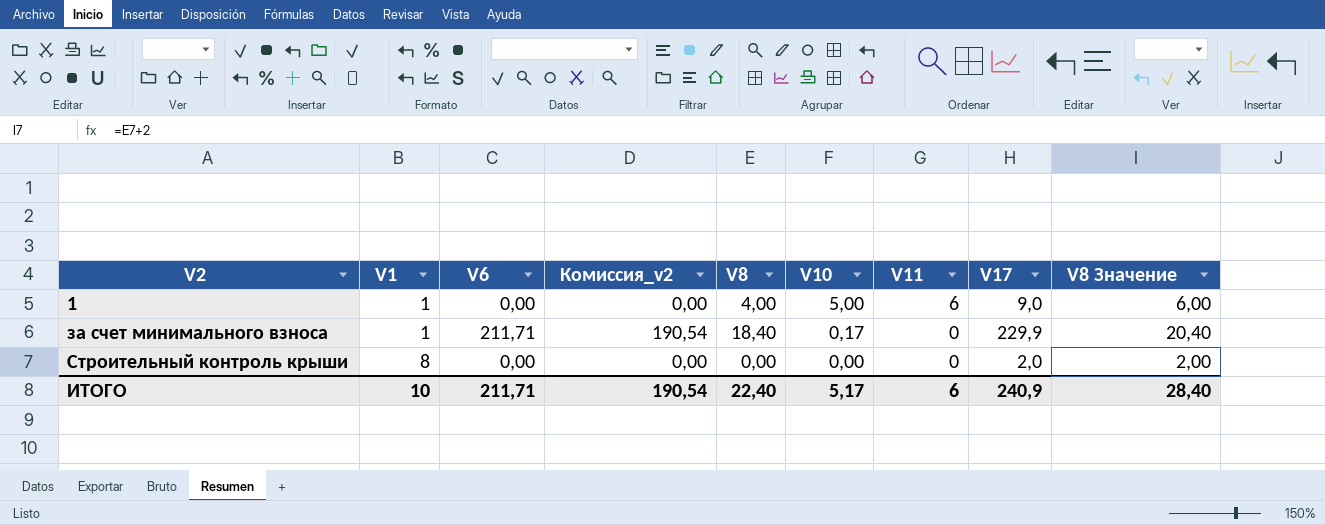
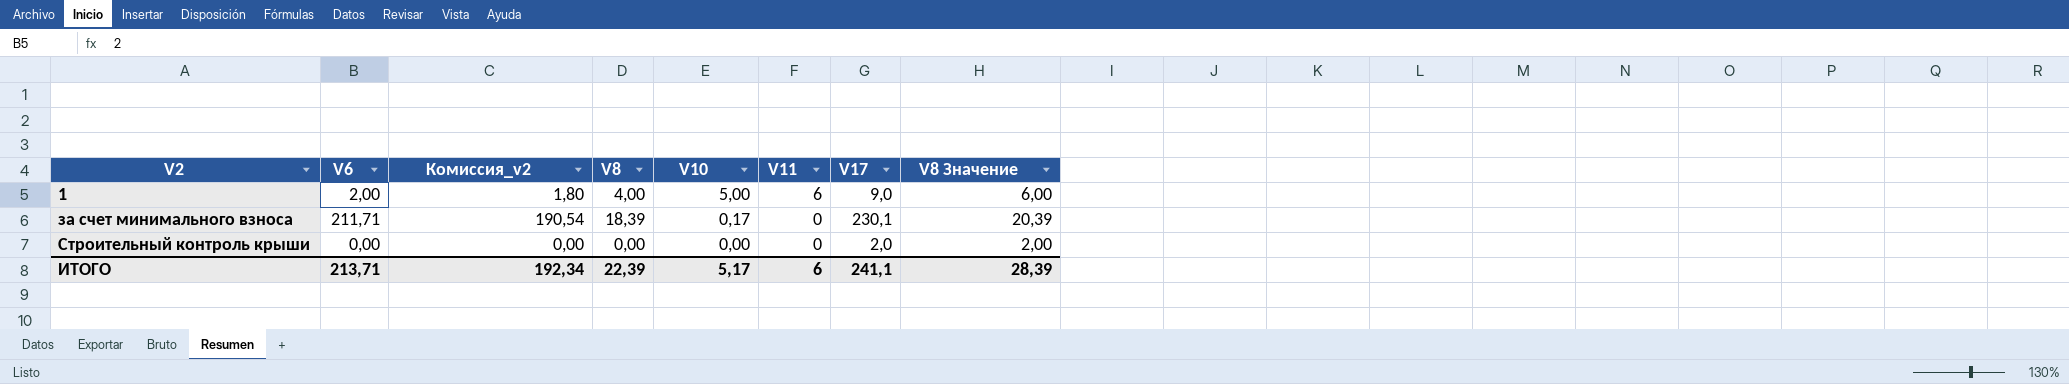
column V1 | position: 2 -> none
1 | V6: 0,00 -> 2,00
1 | Комиссия_v2: 0,00 -> 1,80
за счет минимального взноса | V8: 18,40 -> 18,39
за счет минимального взноса | V17: 229,9 -> 230,1
за счет минимального взноса | V8 Значение: 20,40 -> 20,39
ИТОГО | V6: 211,71 -> 213,71
ИТОГО | Комиссия_v2: 190,54 -> 192,34
ИТОГО | V8: 22,40 -> 22,39
ИТОГО | V17: 240,9 -> 241,1
ИТОГО | V8 Значение: 28,40 -> 28,39

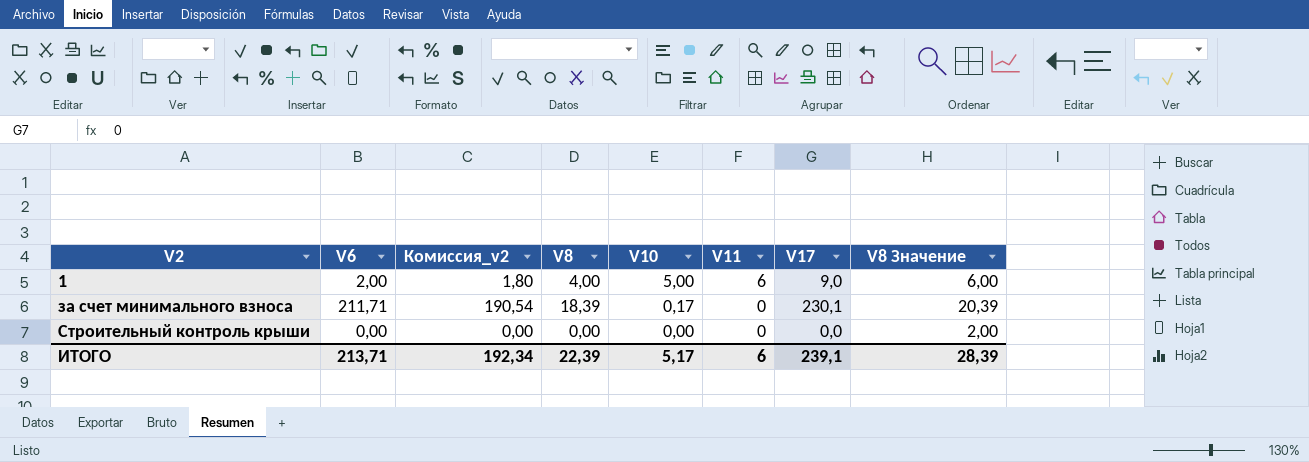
Строительный контроль крыши | V17: 2,0 -> 0,0
ИТОГО | V17: 241,1 -> 239,1

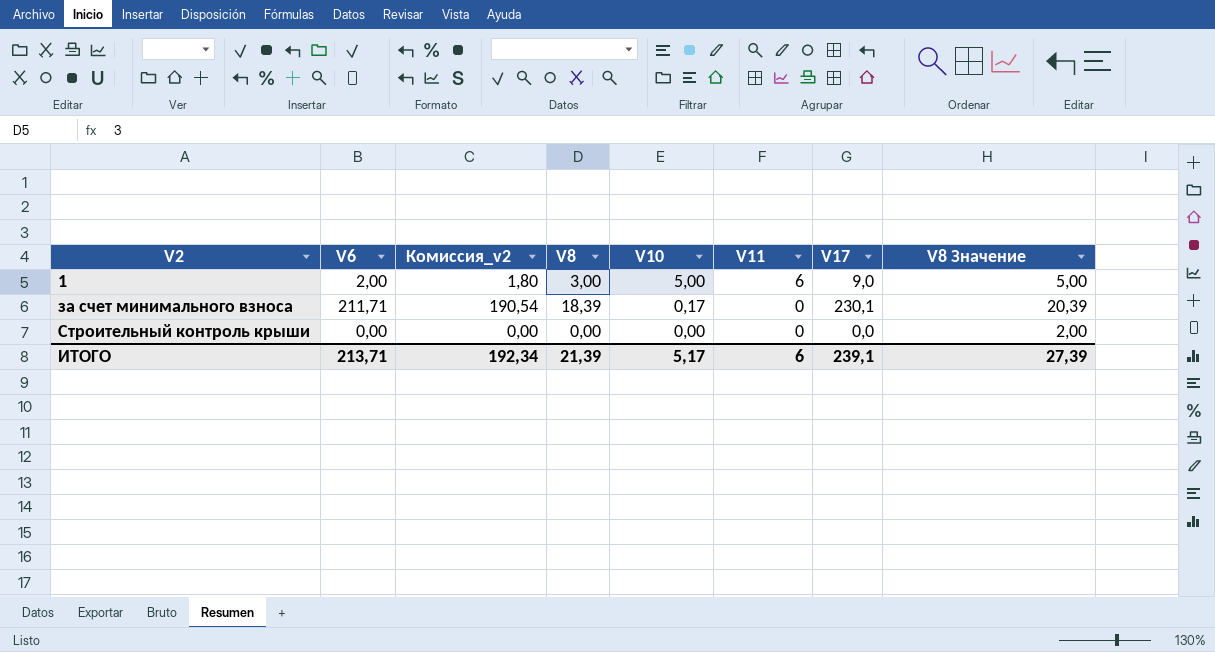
1 | V8: 4,00 -> 3,00
1 | V8 Значение: 6,00 -> 5,00
ИТОГО | V8: 22,39 -> 21,39
ИТОГО | V8 Значение: 28,39 -> 27,39

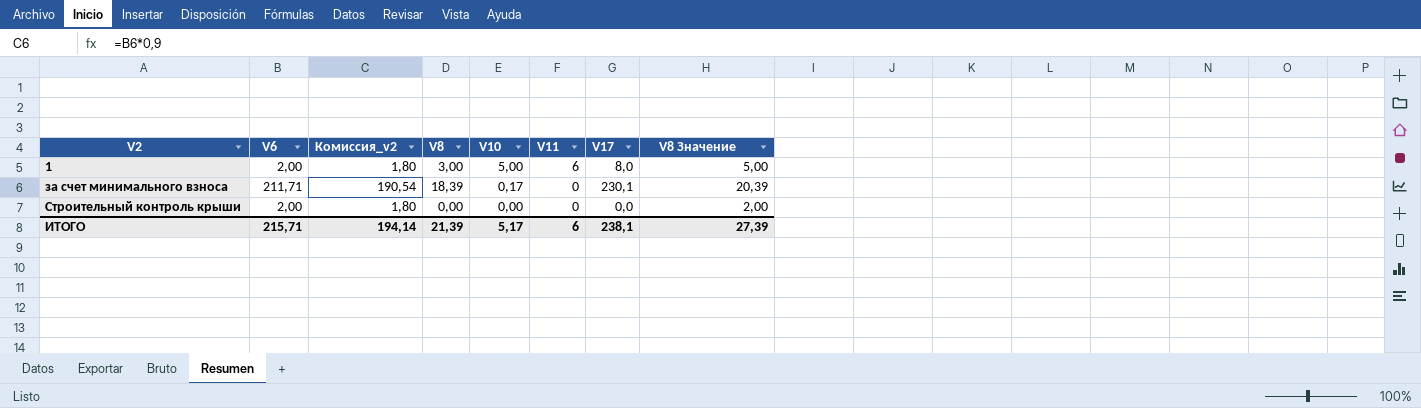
1 | V17: 9,0 -> 8,0
Строительный контроль крыши | V6: 0,00 -> 2,00
Строительный контроль крыши | Комиссия_v2: 0,00 -> 1,80
ИТОГО | V6: 213,71 -> 215,71
ИТОГО | Комиссия_v2: 192,34 -> 194,14
ИТОГО | V17: 239,1 -> 238,1

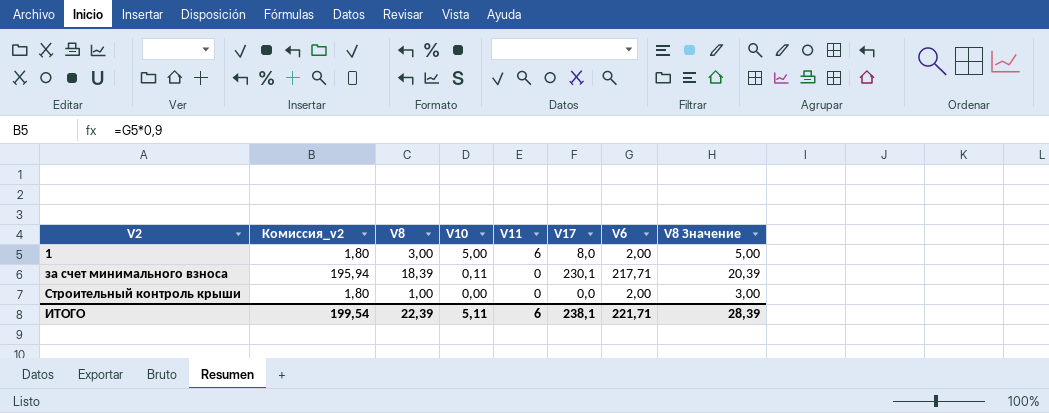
column V6 | position: 2 -> 7
за счет минимального взноса | Комиссия_v2: 190,54 -> 195,94
за счет минимального взноса | V10: 0,17 -> 0,11
за счет минимального взноса | V6: 211,71 -> 217,71
Строительный контроль крыши | V8: 0,00 -> 1,00
Строительный контроль крыши | V8 Значение: 2,00 -> 3,00
ИТОГО | Комиссия_v2: 194,14 -> 199,54
ИТОГО | V8: 21,39 -> 22,39
ИТОГО | V10: 5,17 -> 5,11
ИТОГО | V6: 215,71 -> 221,71
ИТОГО | V8 Значение: 27,39 -> 28,39

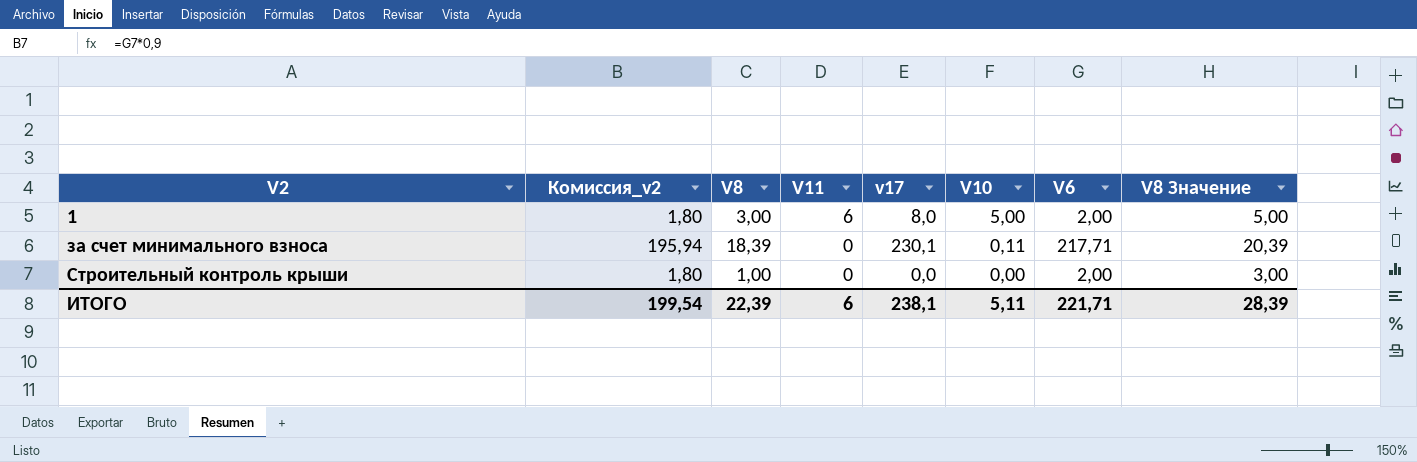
column name: V17 -> v17
column V10 | position: 4 -> 6

